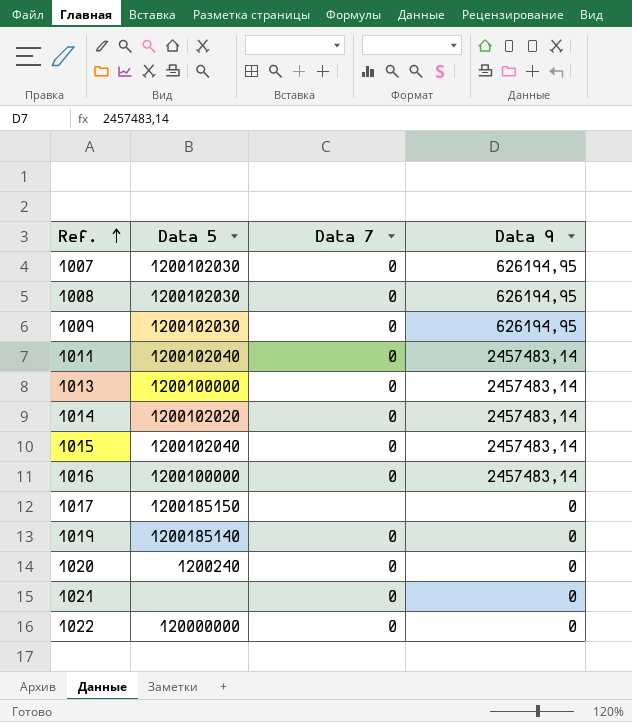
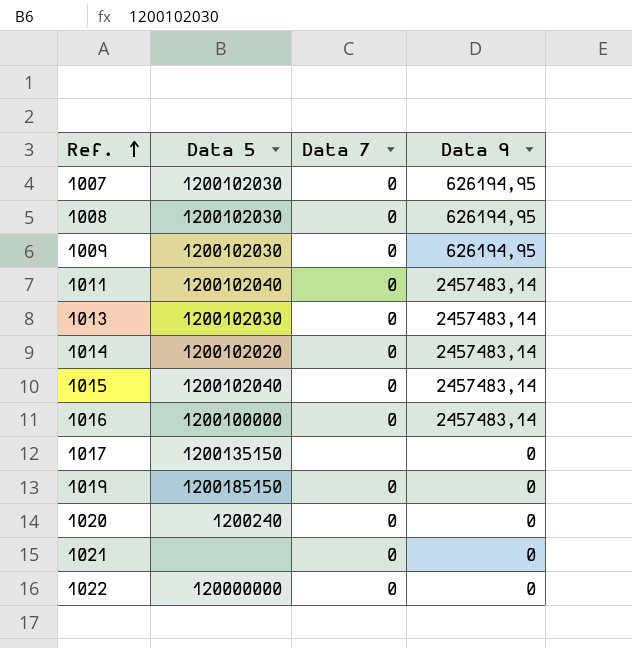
1013 | Data 5: 1200100000 -> 1200102030
1017 | Data 5: 1200185150 -> 1200135150
1019 | Data 5: 1200185140 -> 1200185150

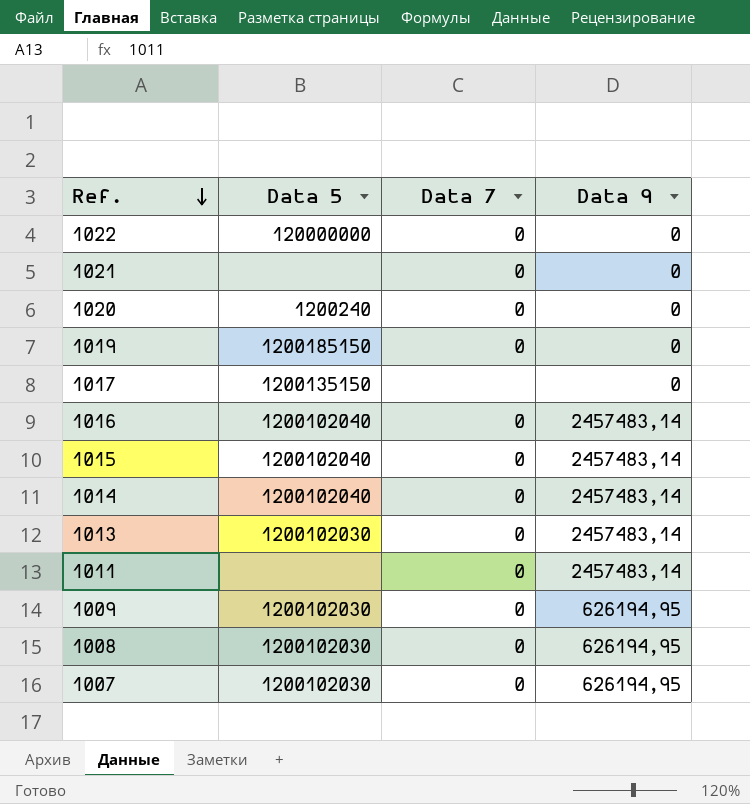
row order: Ref. ascending -> Ref. descending
1016 | Data 5: 1200100000 -> 1200102040
1014 | Data 5: 1200102020 -> 1200102040
1011 | Data 5: 1200102040 -> none

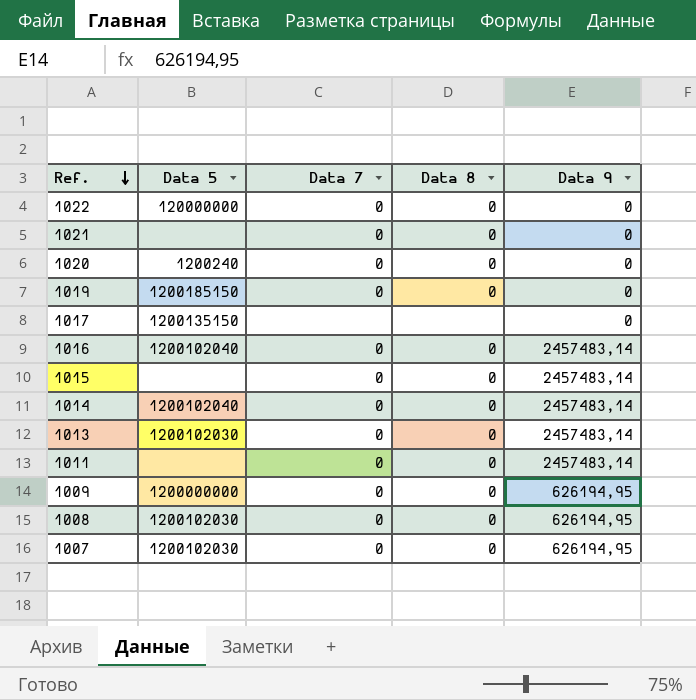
column Data 8 | position: none -> 4
1015 | Data 5: 1200102040 -> none
1009 | Data 5: 1200102030 -> 1200000000

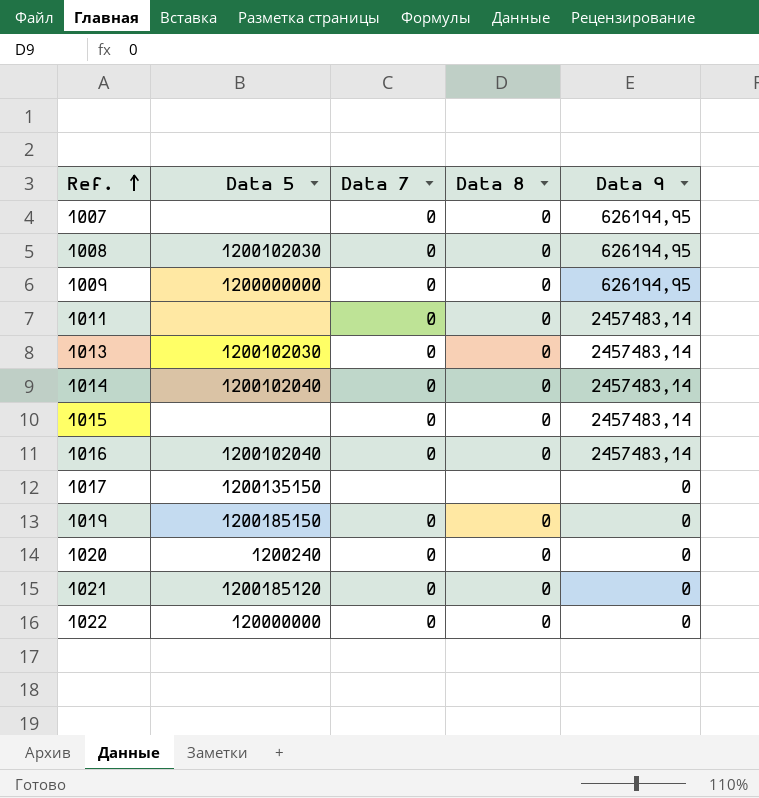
row order: Ref. descending -> Ref. ascending
1007 | Data 5: 1200102030 -> none
1021 | Data 5: none -> 1200185120

